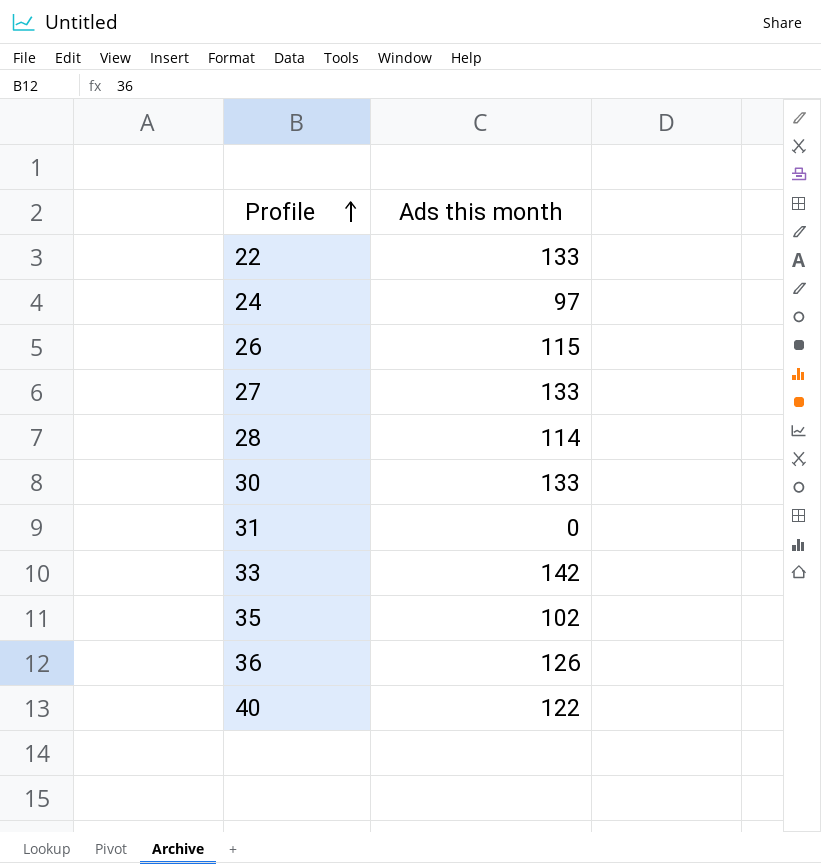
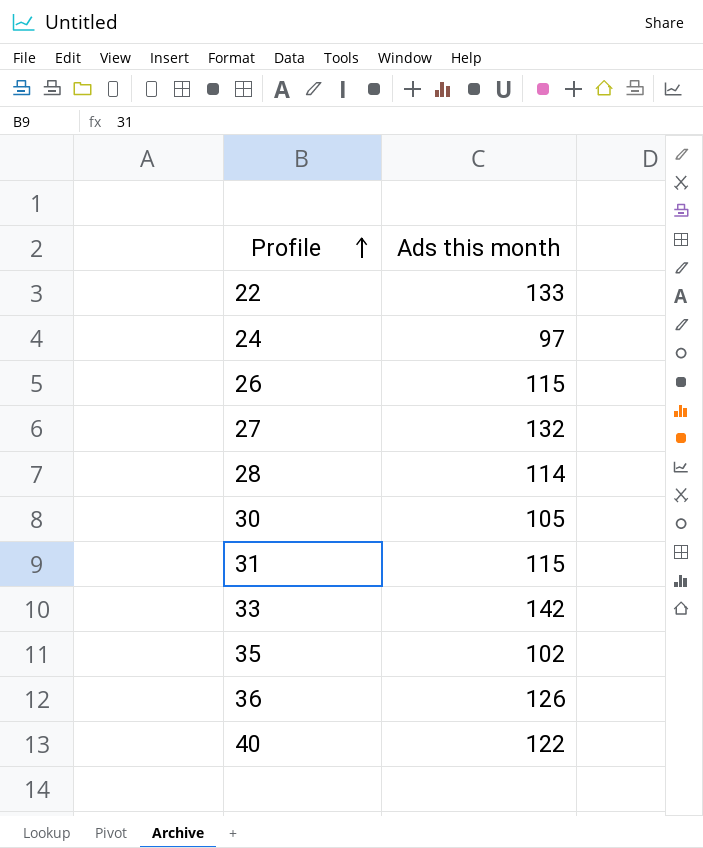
27 | Ads this month: 133 -> 132
30 | Ads this month: 133 -> 105
31 | Ads this month: 0 -> 115

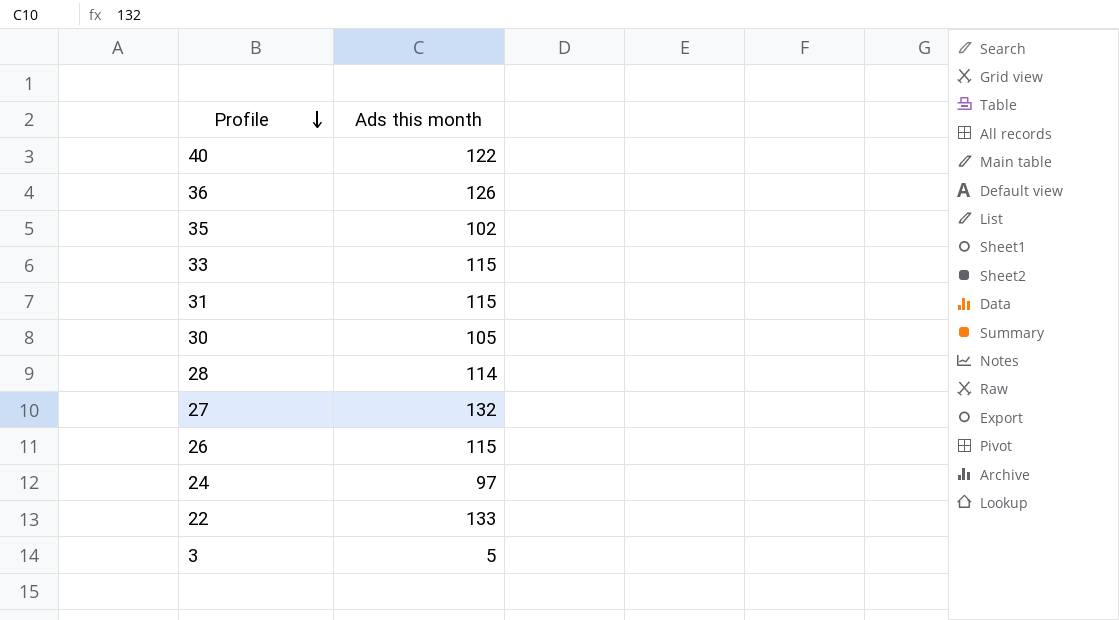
row order: Profile ascending -> Profile descending
33 | Ads this month: 142 -> 115
row 3: none -> 5

